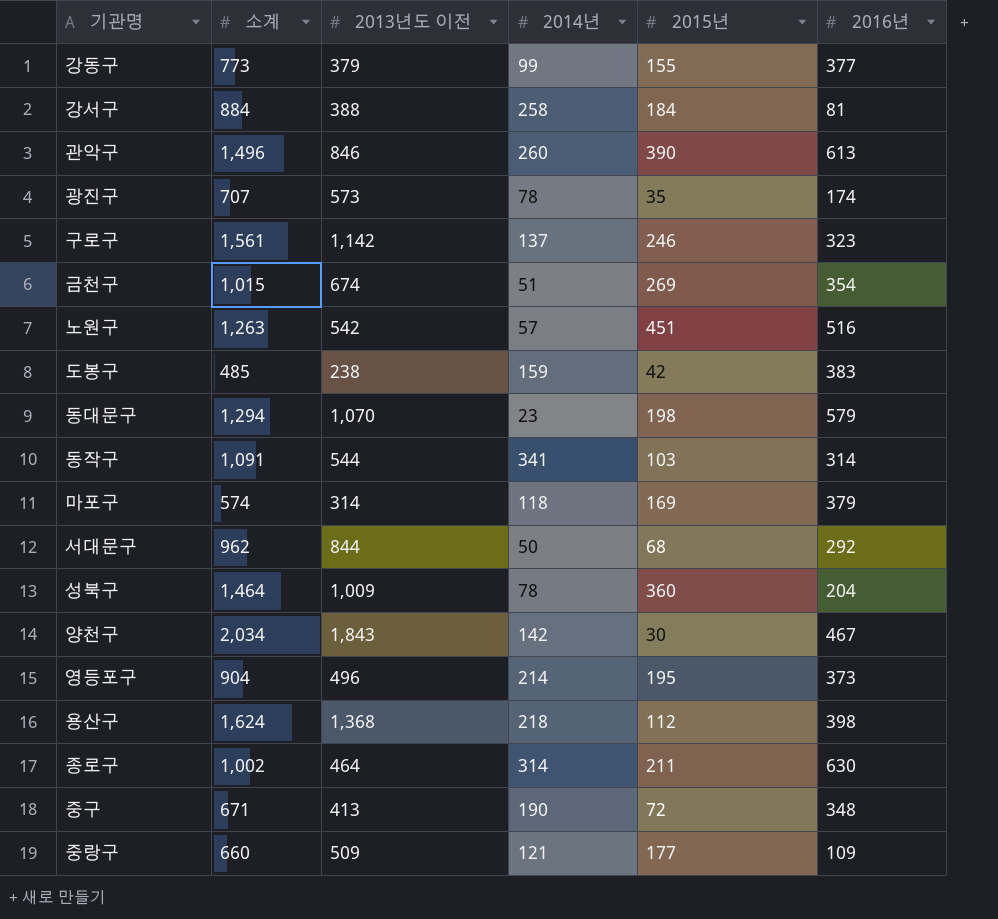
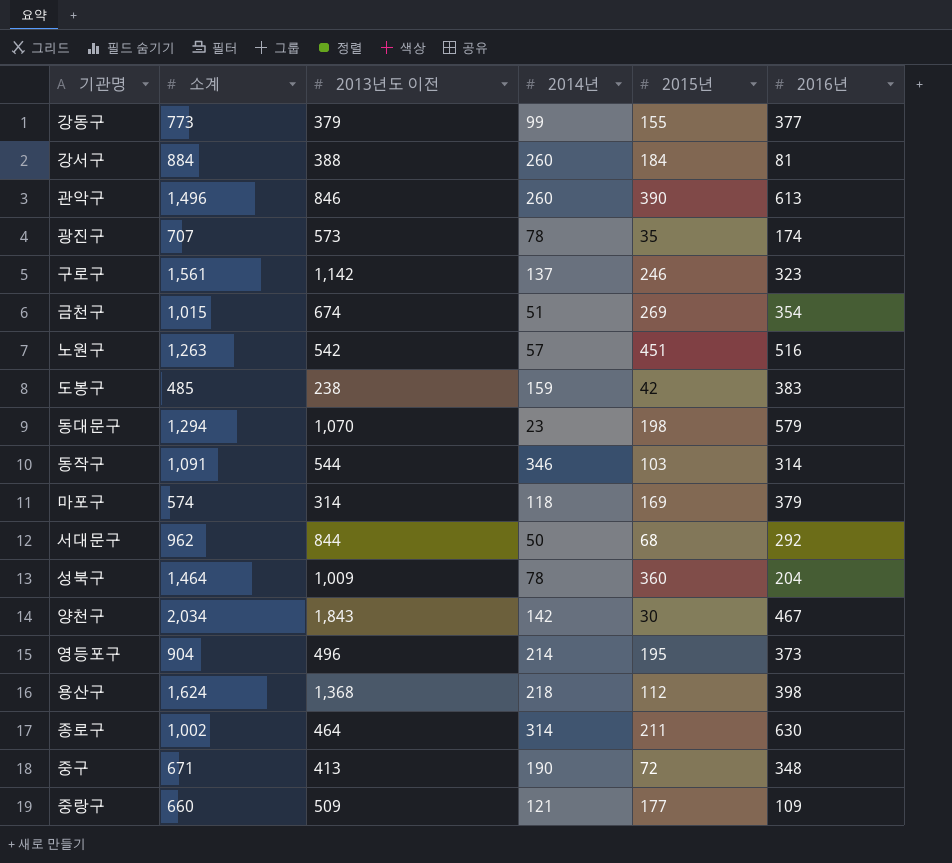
강서구 | 2014년: 258 -> 260
동작구 | 2014년: 341 -> 346

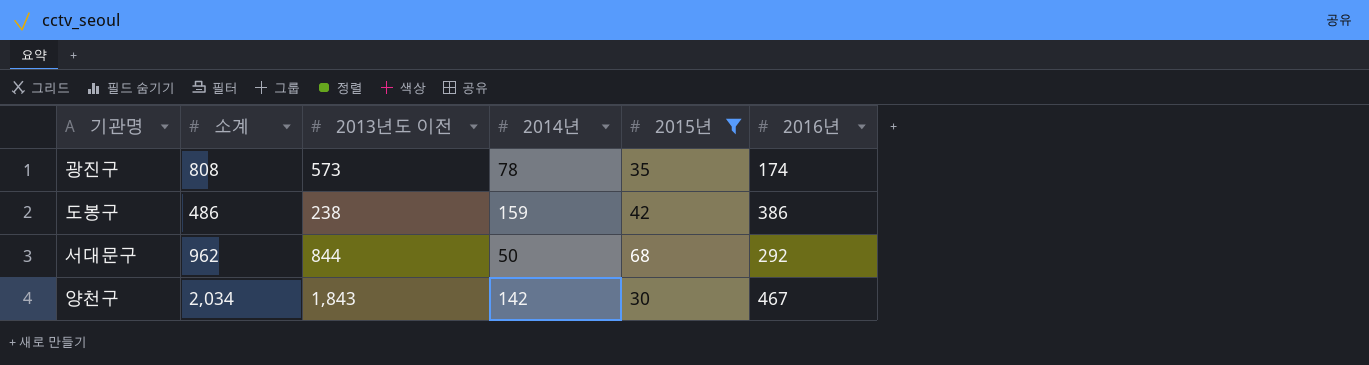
filter: none -> 2015년 <= 68
광진구 | 소계: 707 -> 808
도봉구 | 소계: 485 -> 486
도봉구 | 2016년: 383 -> 386

